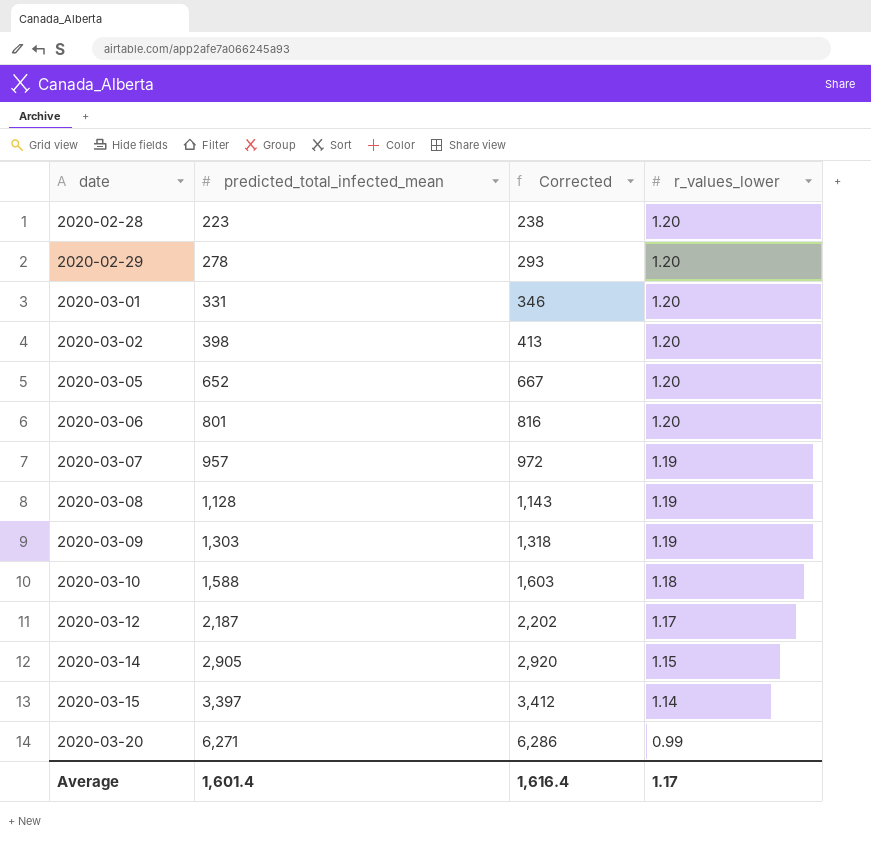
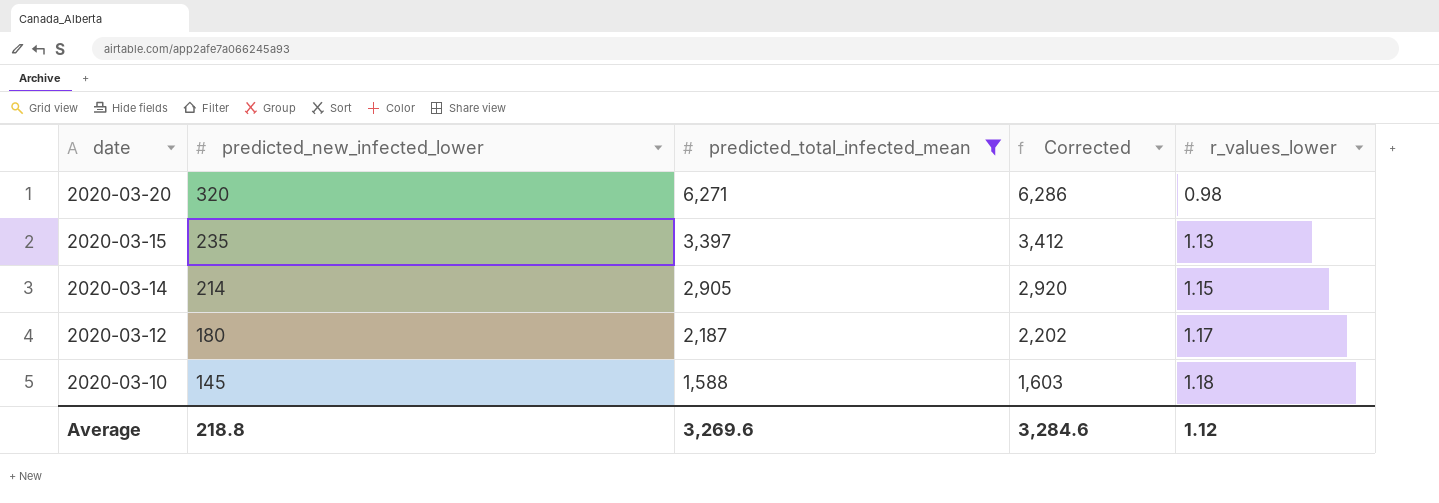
filter: none -> predicted_total_infected_mean >= 1,588
row order: date ascending -> date descending
column predicted_new_infected_lower | position: none -> 2
2020-03-20 | r_values_lower: 0.99 -> 0.98
2020-03-15 | r_values_lower: 1.14 -> 1.13
Average | predicted_total_infected_mean: 1,601.4 -> 3,269.6
Average | Corrected: 1,616.4 -> 3,284.6
Average | r_values_lower: 1.17 -> 1.12

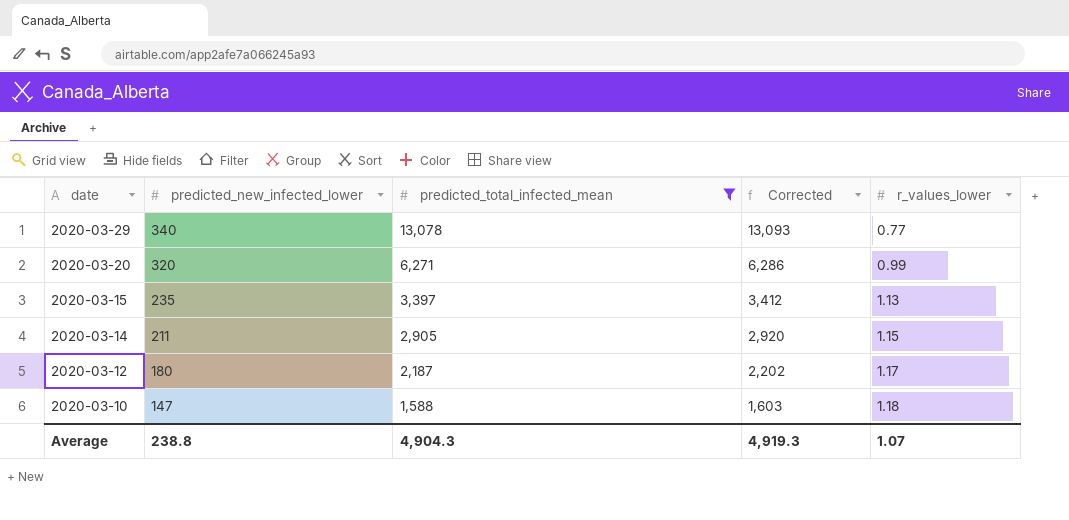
row 2020-03-29: none -> 340 | 13,078 | 13,093 | 0.77
2020-03-20 | r_values_lower: 0.98 -> 0.99
2020-03-14 | predicted_new_infected_lower: 214 -> 211
2020-03-10 | predicted_new_infected_lower: 145 -> 147
Average | predicted_new_infected_lower: 218.8 -> 238.8
Average | predicted_total_infected_mean: 3,269.6 -> 4,904.3
Average | Corrected: 3,284.6 -> 4,919.3
Average | r_values_lower: 1.12 -> 1.07

